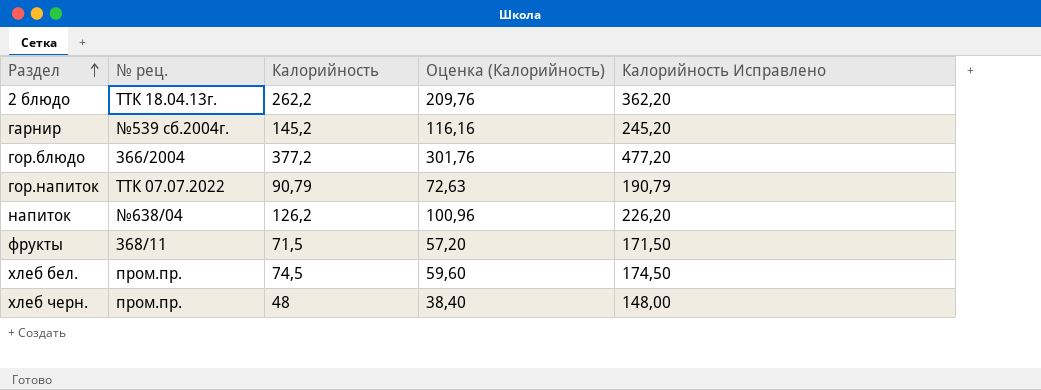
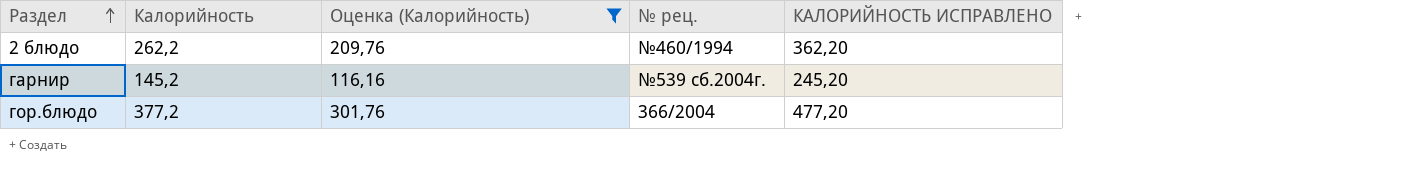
filter: none -> Оценка (Калорийность) >= 116,16
column № рец. | position: 2 -> 4
column name: Калорийность Исправлено -> КАЛОРИЙНОСТЬ ИСПРАВЛЕНО
2 блюдо | № рец.: ТТК 18.04.13г. -> №460/1994

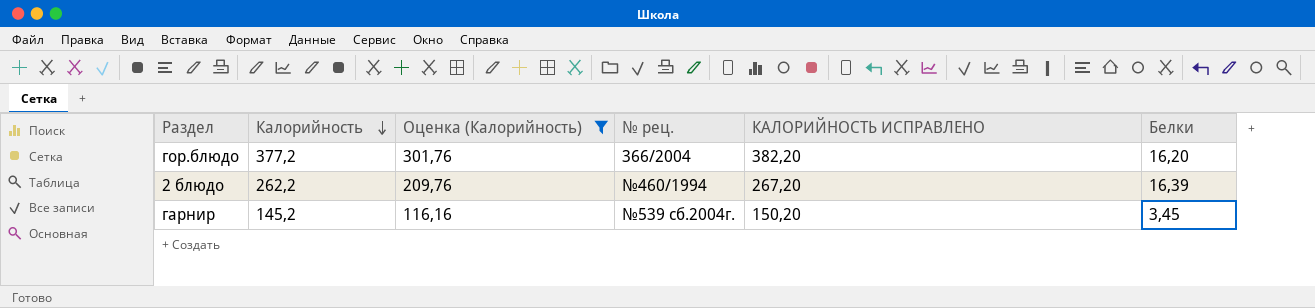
row order: Раздел ascending -> Калорийность descending
column КАЛОРИЙНОСТЬ ИСПРАВЛЕНО | formula: [Калорийность] + 100 -> [Калорийность] + 5
column Белки | position: none -> 6

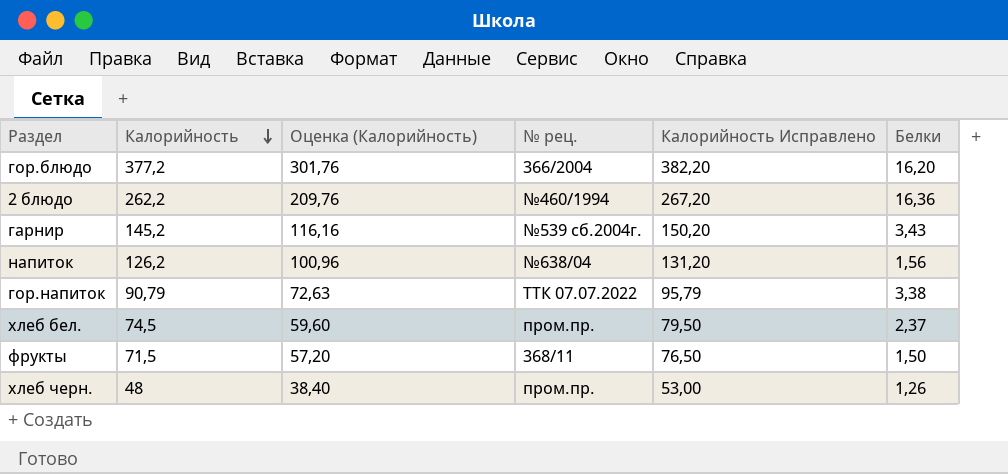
filter: Оценка (Калорийность) >= 116,16 -> none
column name: КАЛОРИЙНОСТЬ ИСПРАВЛЕНО -> Калорийность Исправлено
2 блюдо | Белки: 16,39 -> 16,36
гарнир | Белки: 3,45 -> 3,43

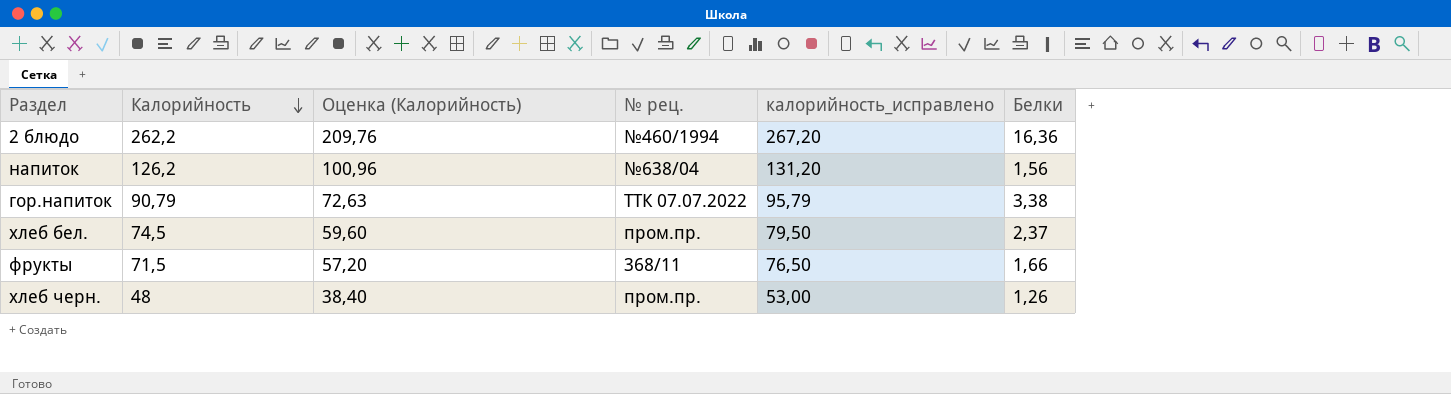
column name: Калорийность Исправлено -> калорийность_исправлено
row гор.блюдо: 377,2 | 301,76 | 366/2004 | 382,20 | 16,20 -> none
row гарнир: 145,2 | 116,16 | №539 сб.2004г. | 150,20 | 3,43 -> none
фрукты | Белки: 1,50 -> 1,66

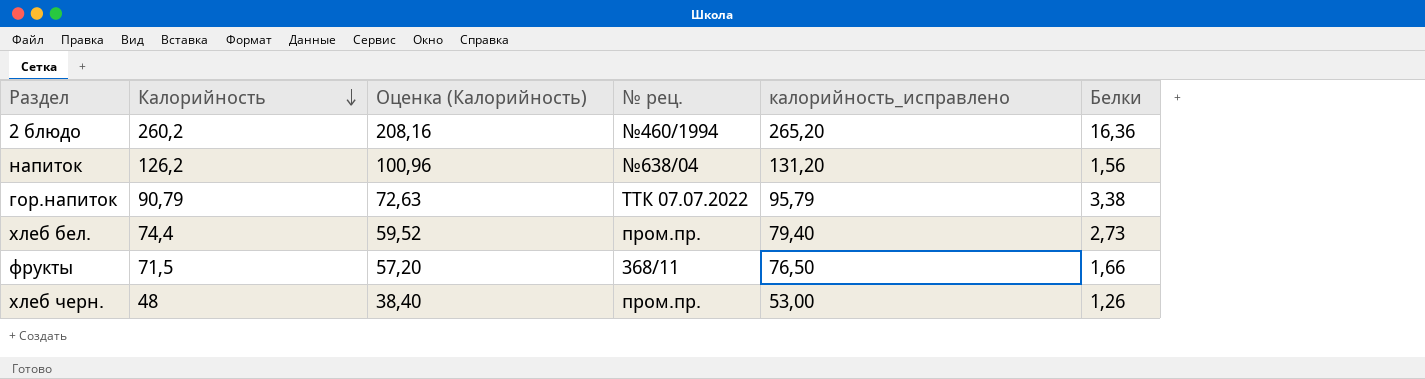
2 блюдо | Калорийность: 262,2 -> 260,2
2 блюдо | Оценка (Калорийность): 209,76 -> 208,16
2 блюдо | калорийность_исправлено: 267,20 -> 265,20
хлеб бел. | Калорийность: 74,5 -> 74,4
хлеб бел. | Оценка (Калорийность): 59,60 -> 59,52
хлеб бел. | калорийность_исправлено: 79,50 -> 79,40
хлеб бел. | Белки: 2,37 -> 2,73

